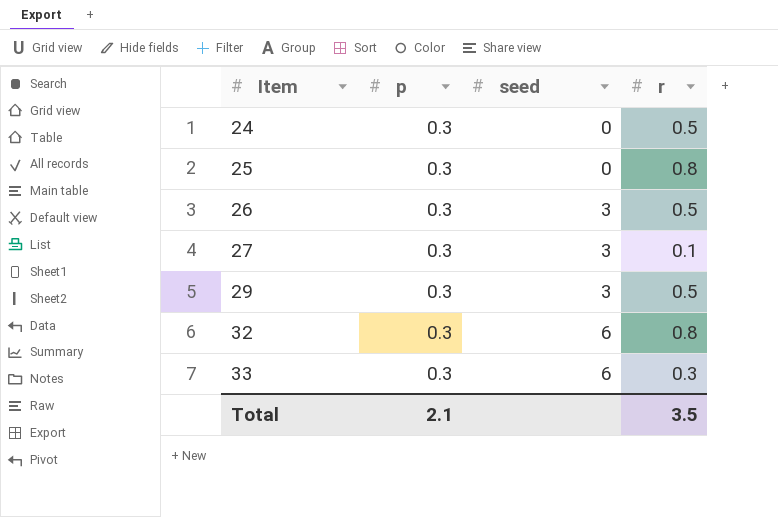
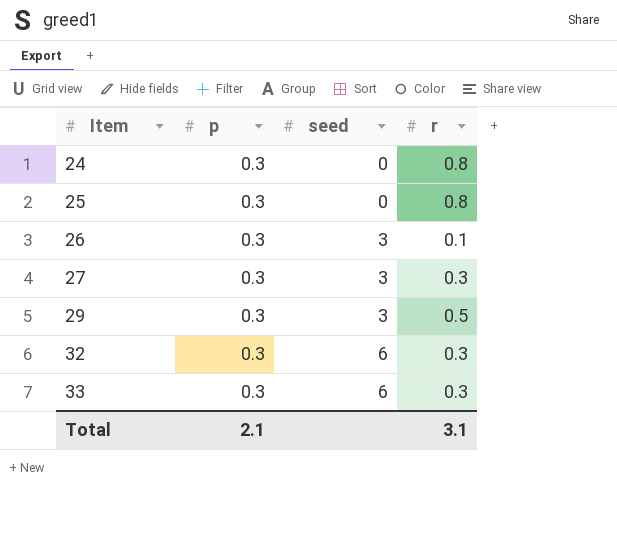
24 | r: 0.5 -> 0.8
26 | r: 0.5 -> 0.1
27 | r: 0.1 -> 0.3
32 | r: 0.8 -> 0.3
Total | r: 3.5 -> 3.1

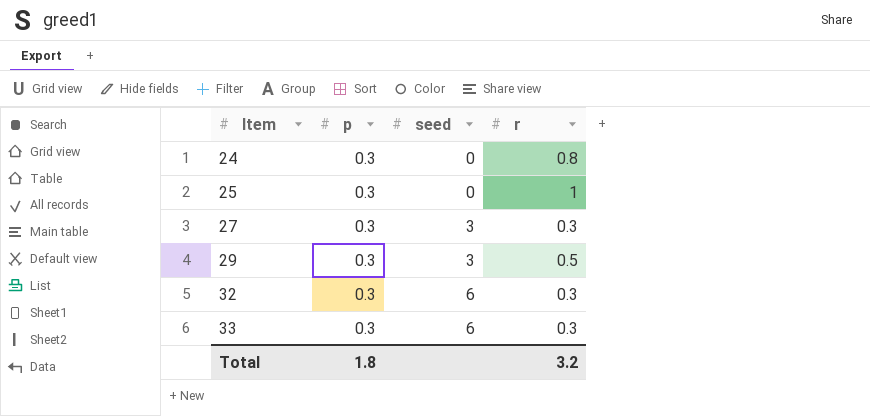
row 26: 0.3 | 3 | 0.1 -> none
25 | r: 0.8 -> 1
Total | p: 2.1 -> 1.8
Total | r: 3.1 -> 3.2

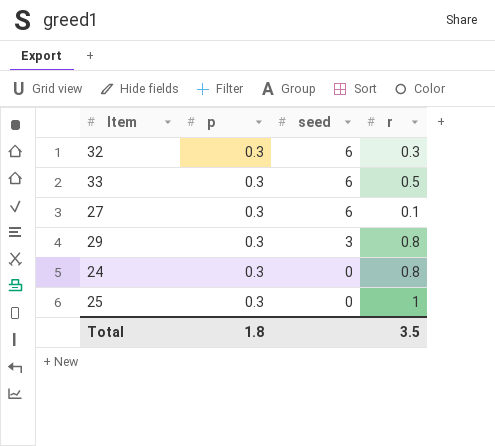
row order: Item ascending -> seed descending
33 | r: 0.3 -> 0.5
27 | seed: 3 -> 6
27 | r: 0.3 -> 0.1
29 | r: 0.5 -> 0.8
Total | r: 3.2 -> 3.5

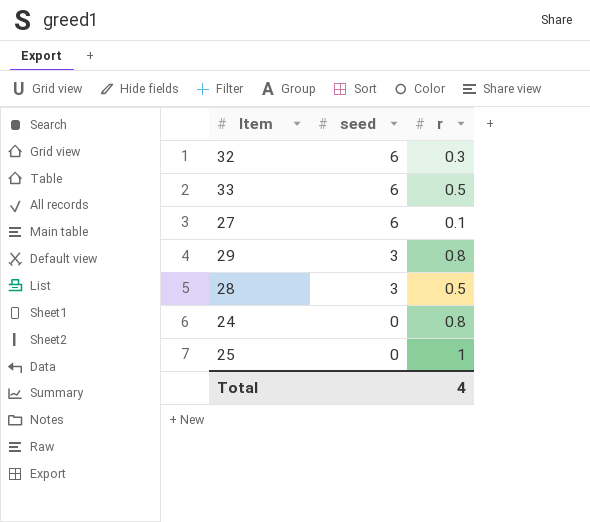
column p | position: 2 -> none
row 28: none -> 3 | 0.5
Total | r: 3.5 -> 4

